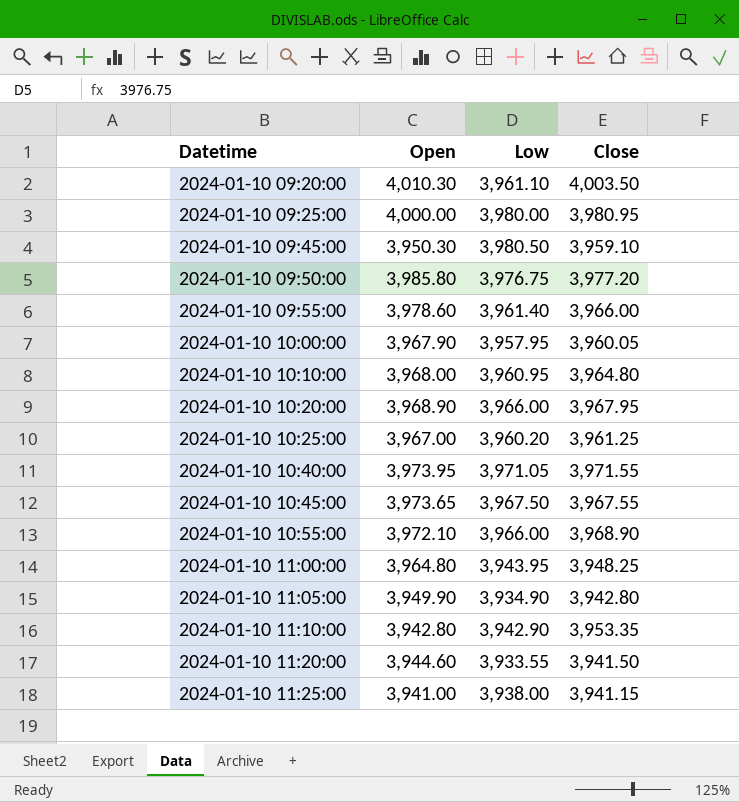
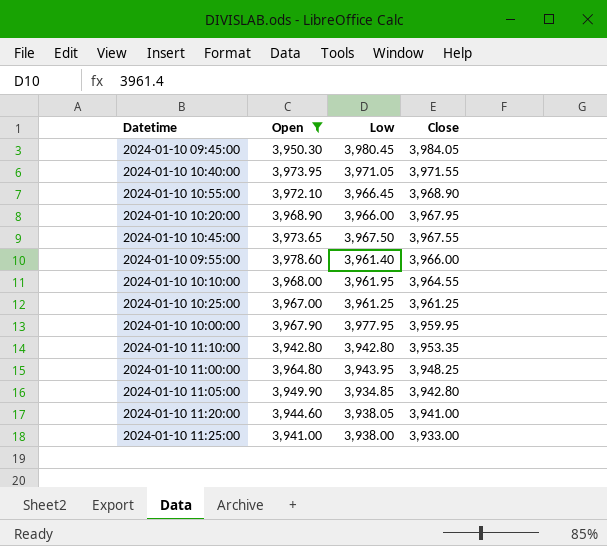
filter: none -> Open <= 3,978.60
row order: Datetime ascending -> Close descending
2024-01-10 09:45:00 | Low: 3,980.50 -> 3,980.45
2024-01-10 09:45:00 | Close: 3,959.10 -> 3,984.05
2024-01-10 10:55:00 | Low: 3,966.00 -> 3,966.45
2024-01-10 10:10:00 | Low: 3,960.95 -> 3,961.95
2024-01-10 10:10:00 | Close: 3,964.80 -> 3,964.55
2024-01-10 10:25:00 | Low: 3,960.20 -> 3,961.25
2024-01-10 10:00:00 | Low: 3,957.95 -> 3,977.95
2024-01-10 10:00:00 | Close: 3,960.05 -> 3,959.95
2024-01-10 11:10:00 | Low: 3,942.90 -> 3,942.80
2024-01-10 11:05:00 | Low: 3,934.90 -> 3,934.85
2024-01-10 11:20:00 | Low: 3,933.55 -> 3,938.05
2024-01-10 11:20:00 | Close: 3,941.50 -> 3,941.00
2024-01-10 11:25:00 | Close: 3,941.15 -> 3,933.00

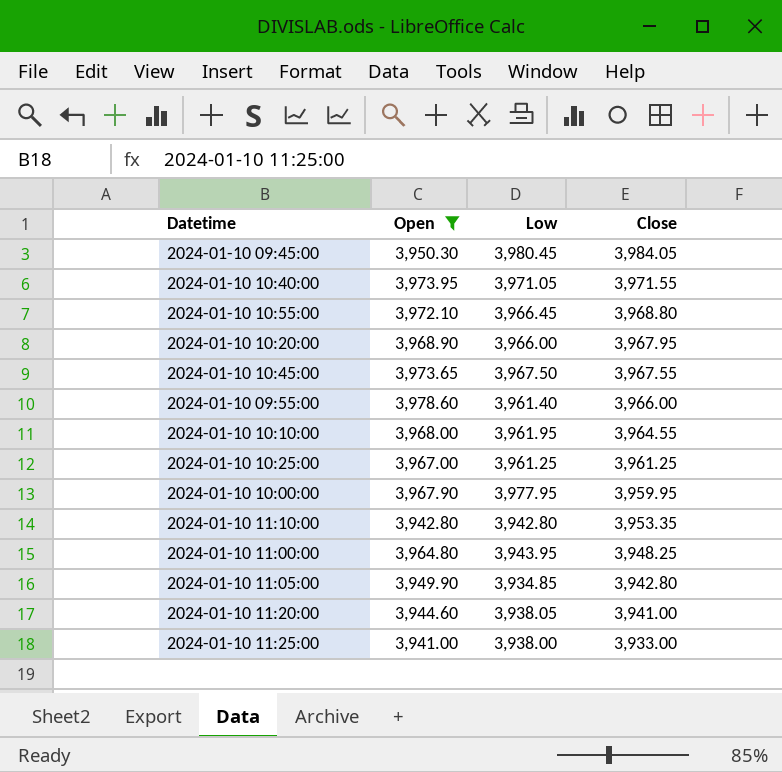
2024-01-10 10:55:00 | Close: 3,968.90 -> 3,968.80

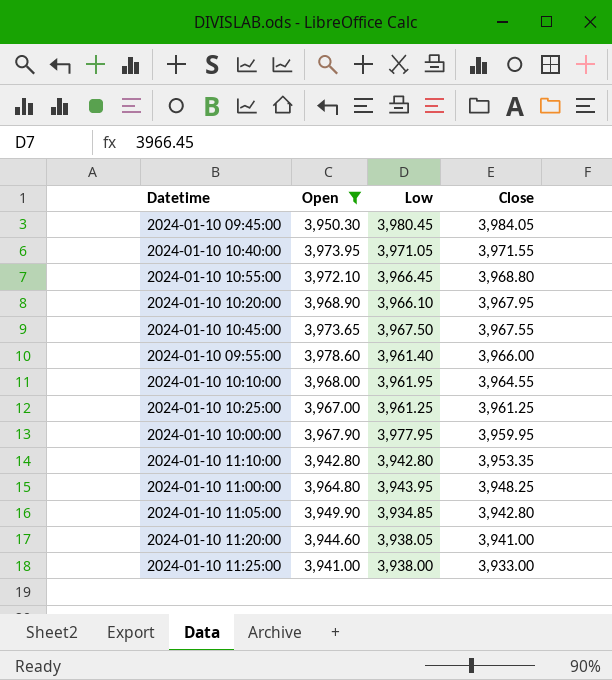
2024-01-10 10:20:00 | Low: 3,966.00 -> 3,966.10

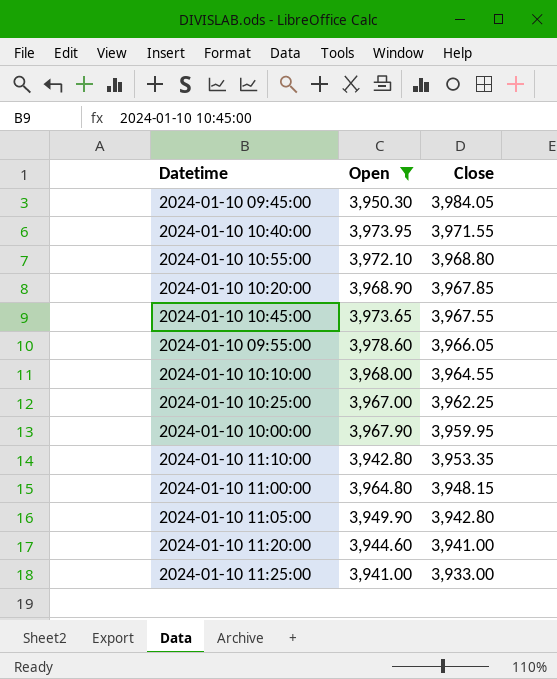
column Low | position: 3 -> none
2024-01-10 10:20:00 | Close: 3,967.95 -> 3,967.85
2024-01-10 09:55:00 | Close: 3,966.00 -> 3,966.05
2024-01-10 10:25:00 | Close: 3,961.25 -> 3,962.25
2024-01-10 11:00:00 | Close: 3,948.25 -> 3,948.15

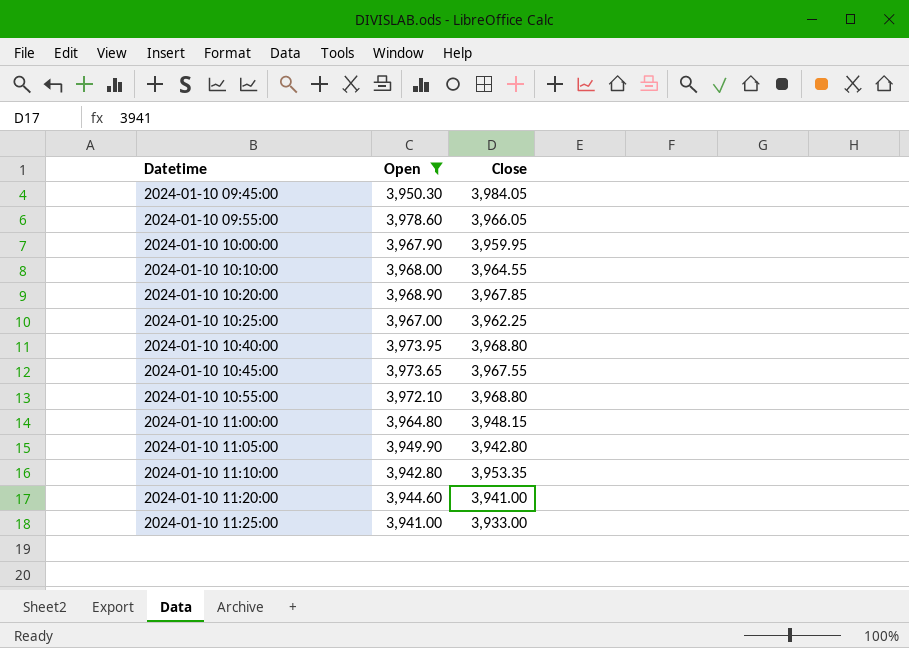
row order: Close descending -> Datetime ascending
2024-01-10 10:40:00 | Close: 3,971.55 -> 3,968.80

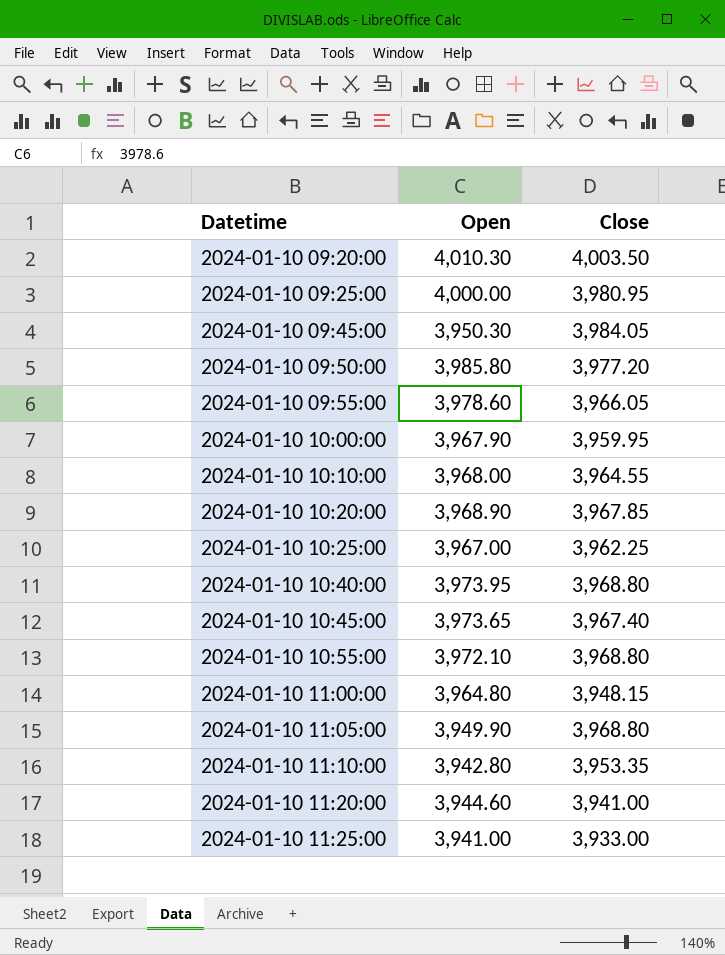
filter: Open <= 3,978.60 -> none
2024-01-10 10:45:00 | Close: 3,967.55 -> 3,967.40
2024-01-10 11:05:00 | Close: 3,942.80 -> 3,968.80

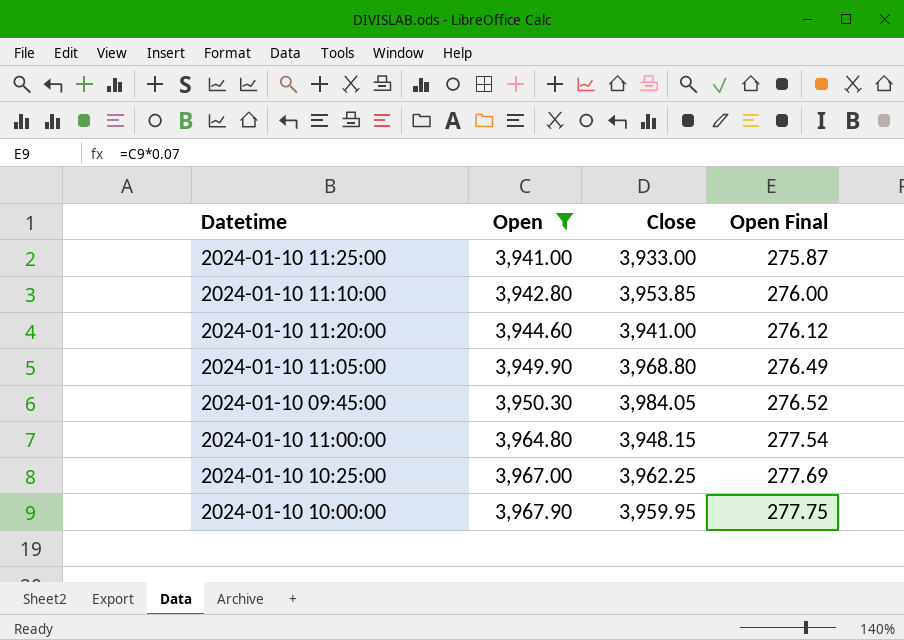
filter: none -> Open <= 3,967.90
row order: Datetime ascending -> Open ascending
column Open Final | formula: none -> [Open] * 0.07
2024-01-10 11:10:00 | Close: 3,953.35 -> 3,953.85

